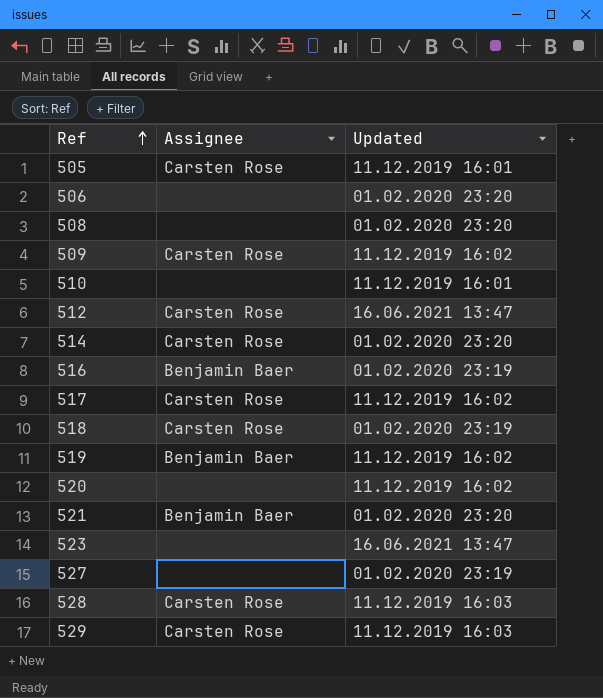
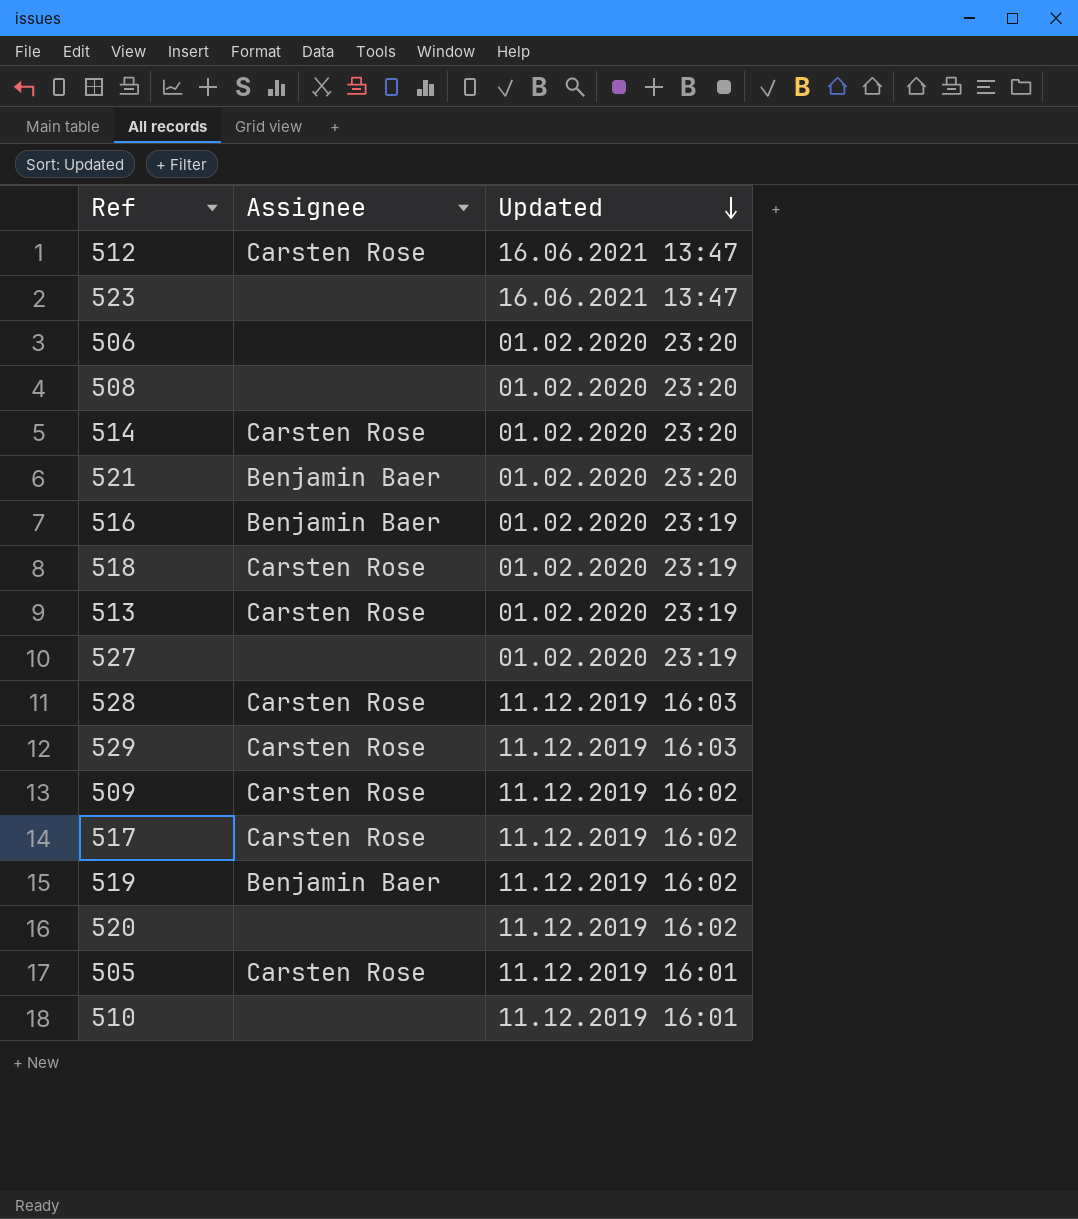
row order: Ref ascending -> Updated descending
row 513: none -> Carsten Rose | 01.02.2020 23:19

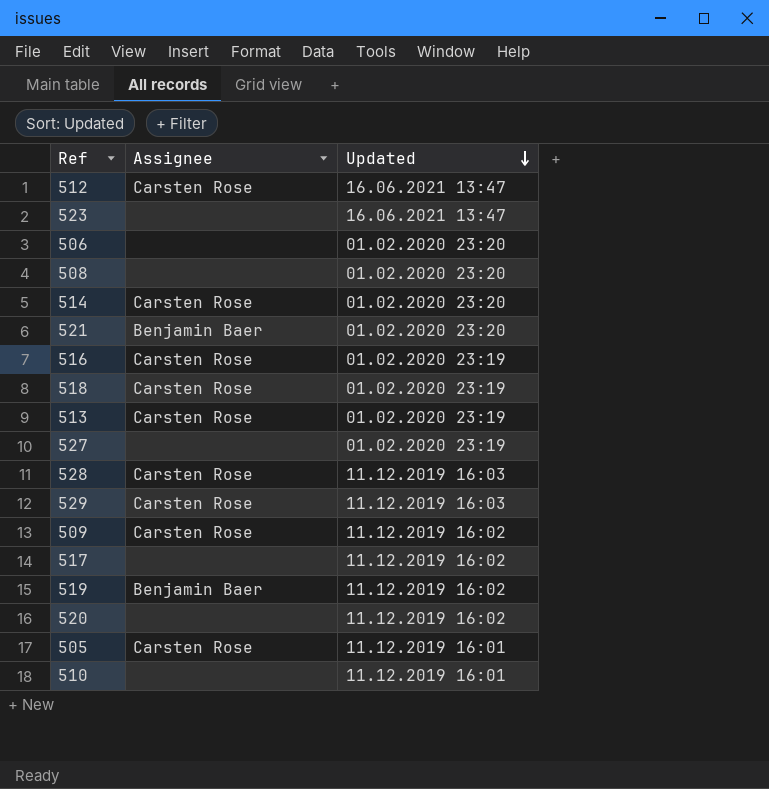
516 | Assignee: Benjamin Baer -> Carsten Rose
517 | Assignee: Carsten Rose -> none

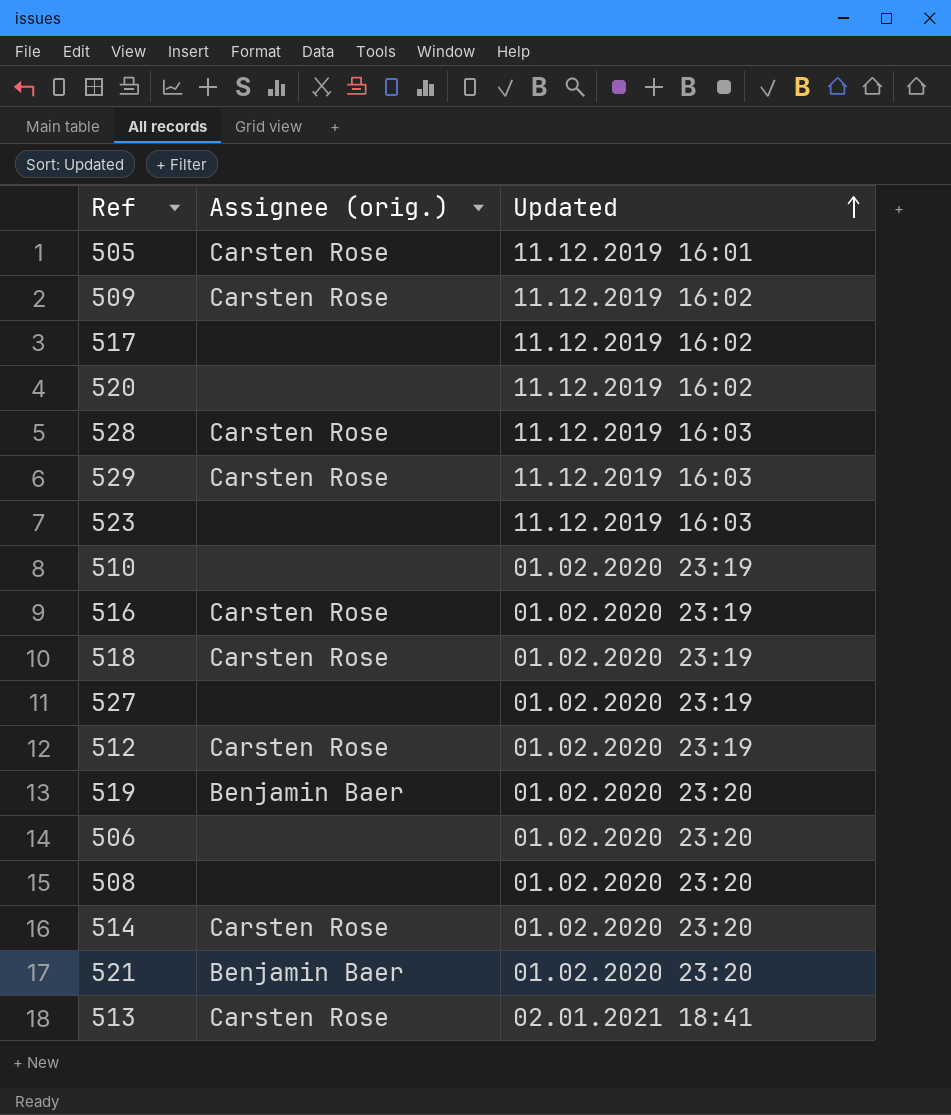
row order: Updated descending -> Updated ascending
column name: Assignee -> Assignee (orig.)
523 | Updated: 16.06.2021 13:47 -> 11.12.2019 16:03
510 | Updated: 11.12.2019 16:01 -> 01.02.2020 23:19
512 | Updated: 16.06.2021 13:47 -> 01.02.2020 23:19
519 | Updated: 11.12.2019 16:02 -> 01.02.2020 23:20
513 | Updated: 01.02.2020 23:19 -> 02.01.2021 18:41

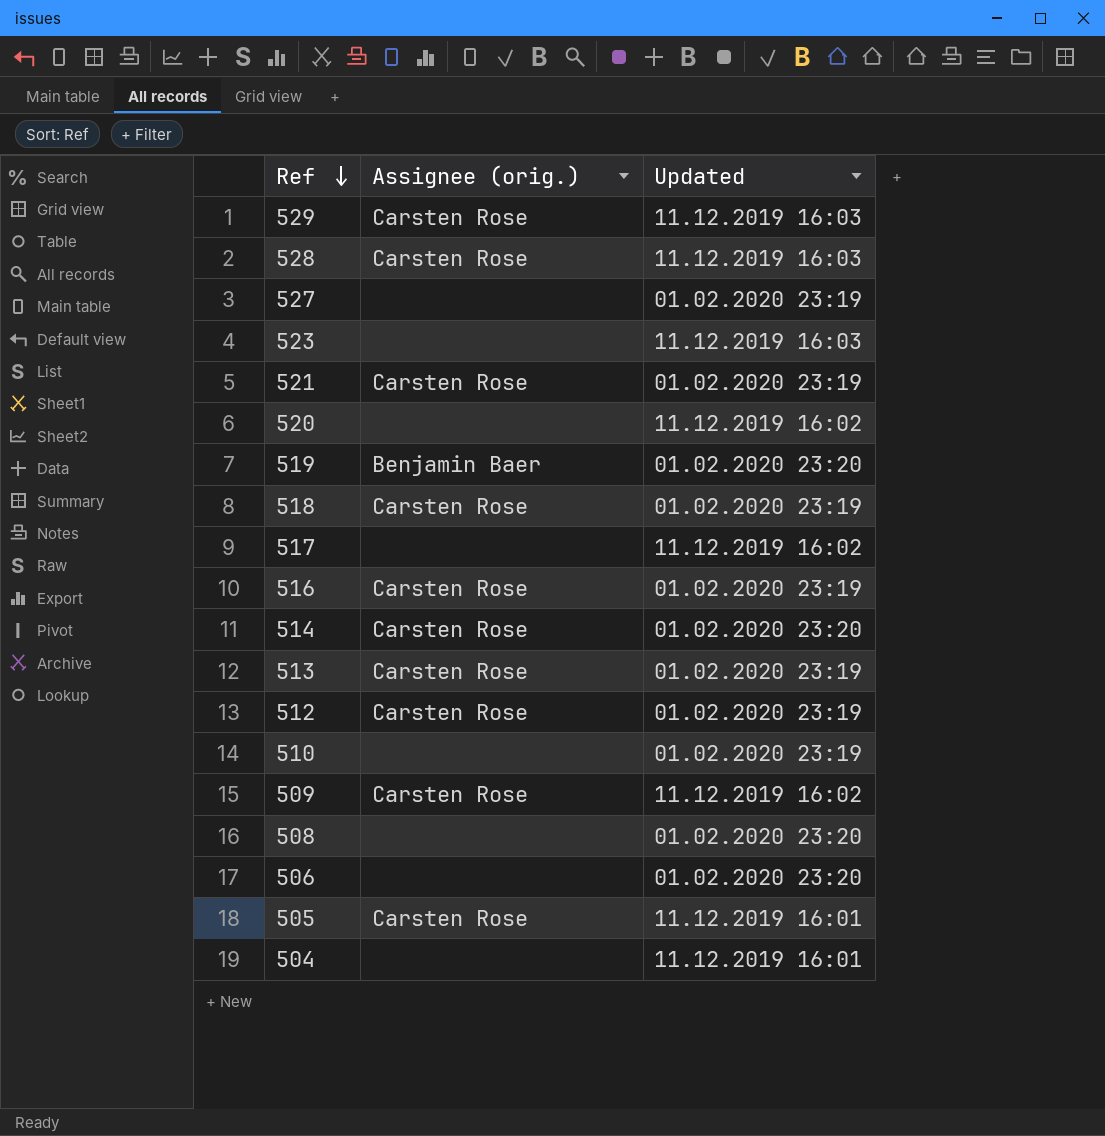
row order: Updated ascending -> Ref descending
521 | Assignee (orig.): Benjamin Baer -> Carsten Rose
521 | Updated: 01.02.2020 23:20 -> 01.02.2020 23:19
513 | Updated: 02.01.2021 18:41 -> 01.02.2020 23:19
row 504: none -> none | 11.12.2019 16:01

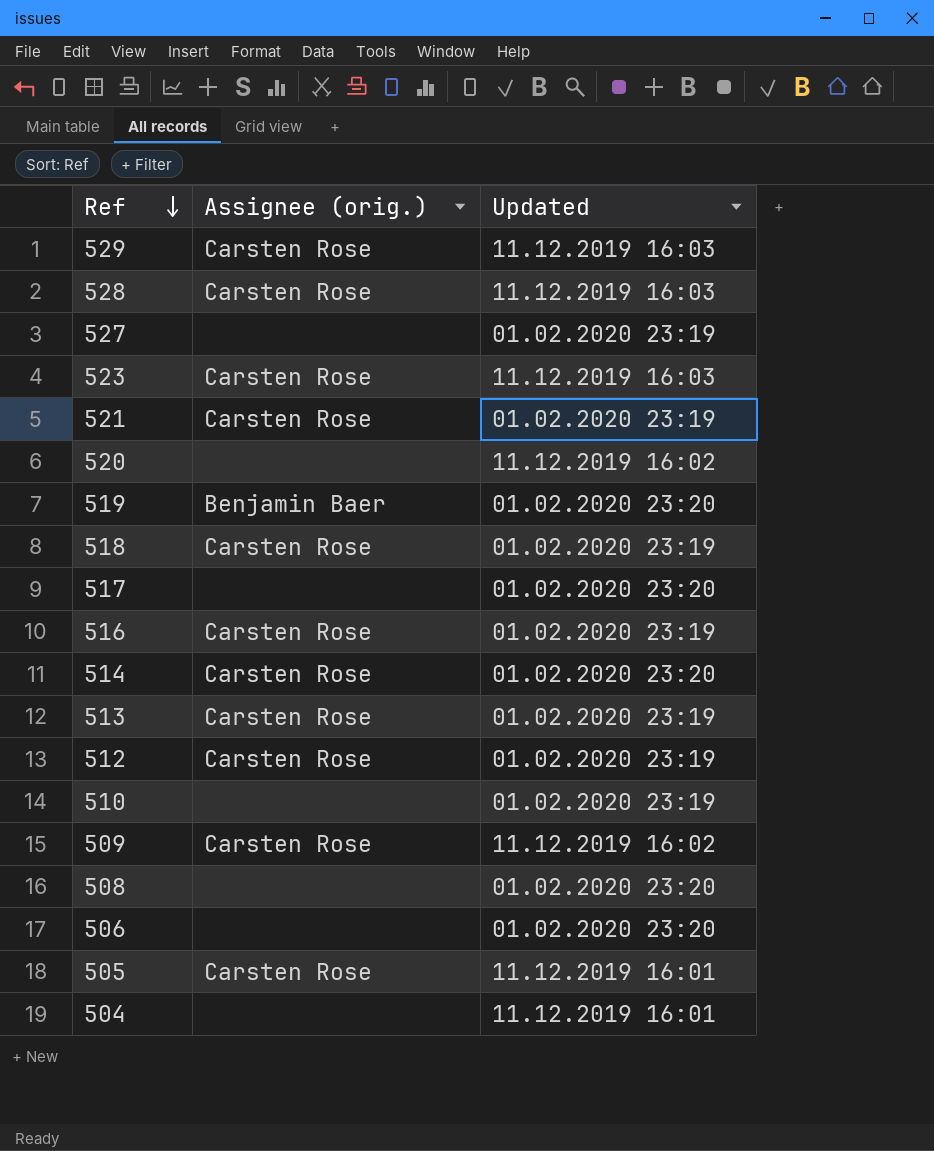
523 | Assignee (orig.): none -> Carsten Rose
517 | Updated: 11.12.2019 16:02 -> 01.02.2020 23:20

